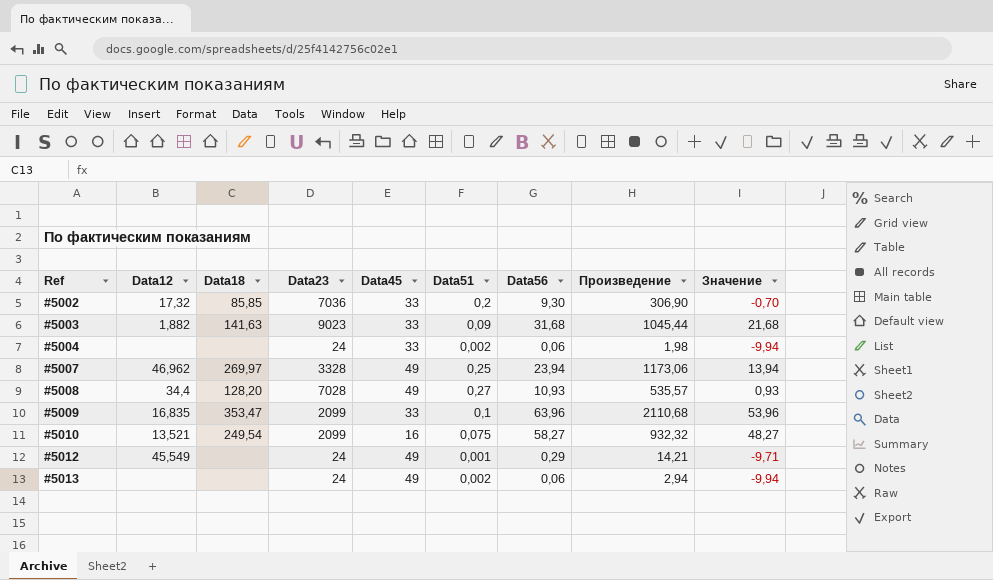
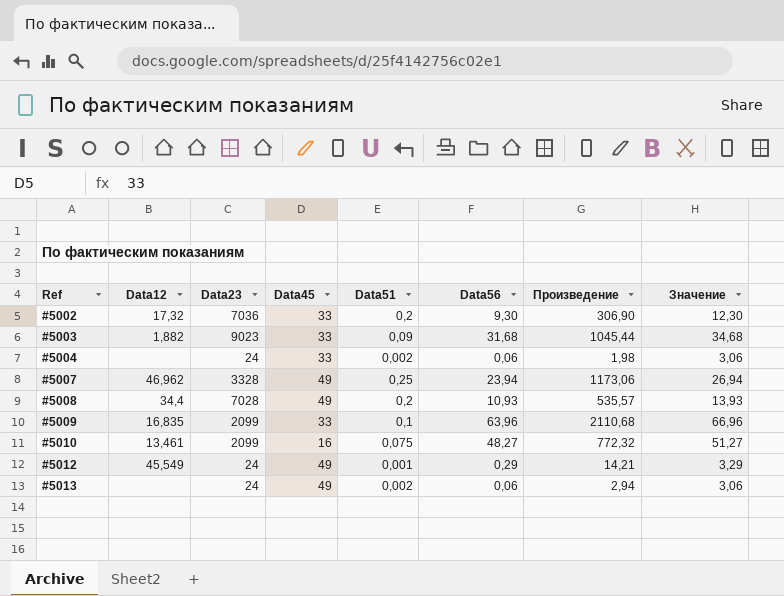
column Data18 | position: 3 -> none
column Значение | formula: [Data56] - 10 -> [Data56] + 3
#5008 | Data51: 0,27 -> 0,2
#5010 | Data12: 13,521 -> 13,461
#5010 | Data56: 58,27 -> 48,27
#5010 | Произведение: 932,32 -> 772,32

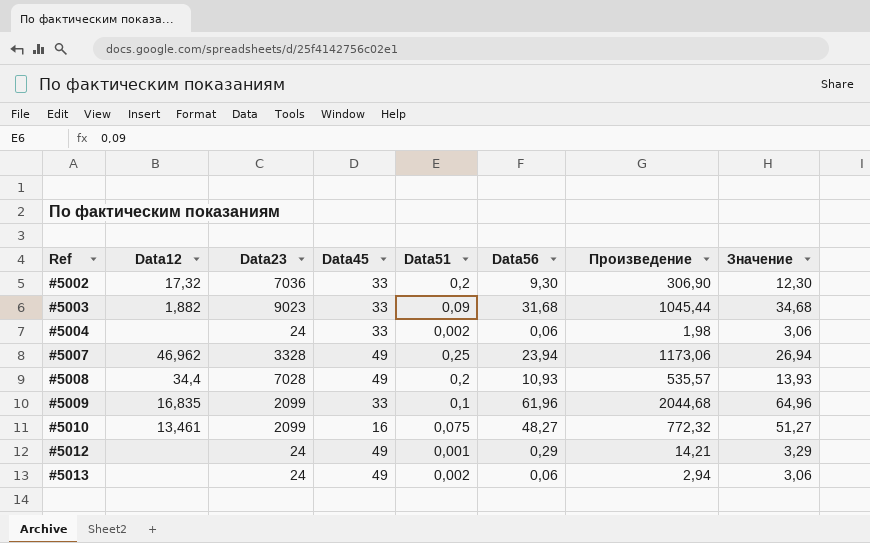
#5009 | Data56: 63,96 -> 61,96
#5009 | Произведение: 2110,68 -> 2044,68
#5009 | Значение: 66,96 -> 64,96
#5012 | Data12: 45,549 -> none

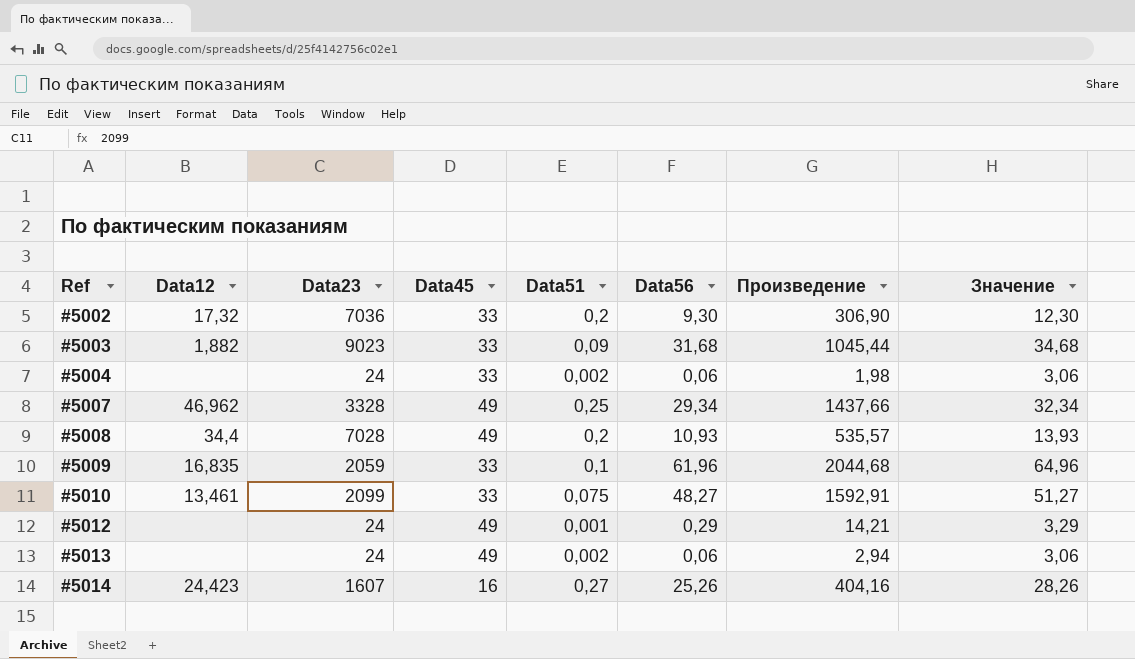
#5007 | Data56: 23,94 -> 29,34
#5007 | Произведение: 1173,06 -> 1437,66
#5007 | Значение: 26,94 -> 32,34
#5009 | Data23: 2099 -> 2059
#5010 | Data45: 16 -> 33
#5010 | Произведение: 772,32 -> 1592,91
row #5014: none -> 24,423 | 1607 | 16 | 0,27 | 25,26 | 404,16 | 28,26

